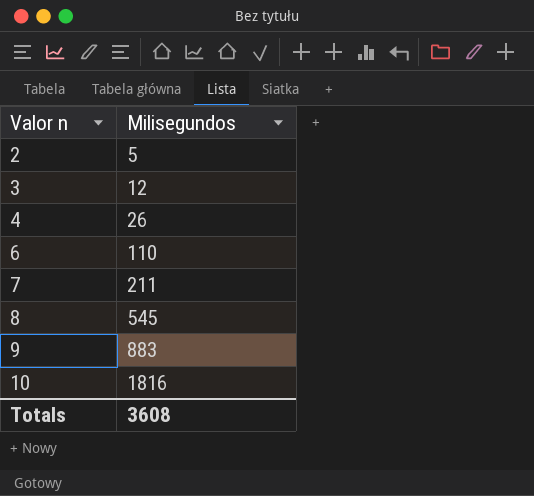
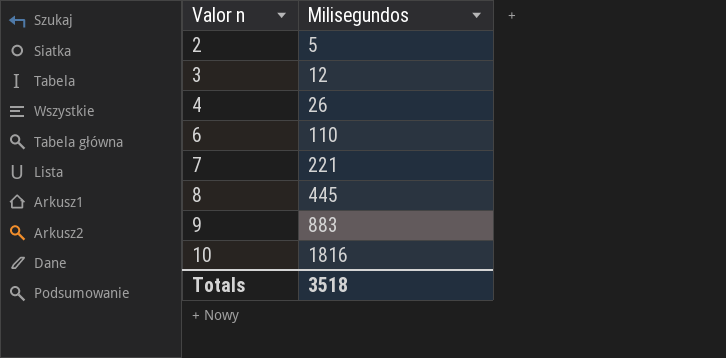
7 | Milisegundos: 211 -> 221
8 | Milisegundos: 545 -> 445
Totals | Milisegundos: 3608 -> 3518

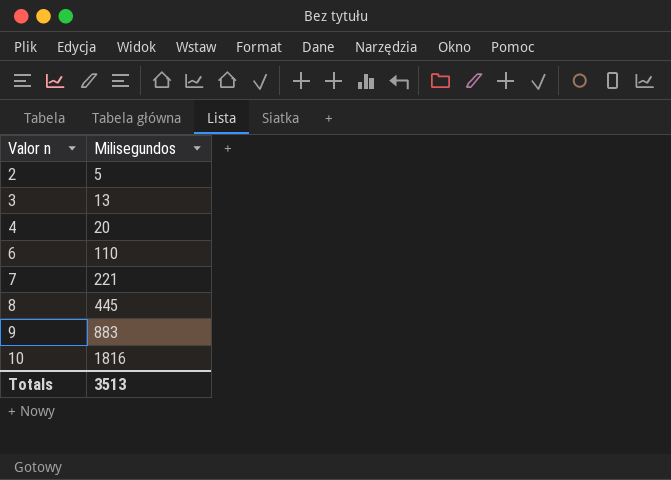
3 | Milisegundos: 12 -> 13
4 | Milisegundos: 26 -> 20
Totals | Milisegundos: 3518 -> 3513

